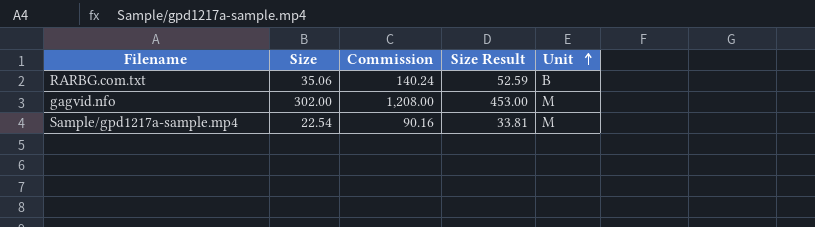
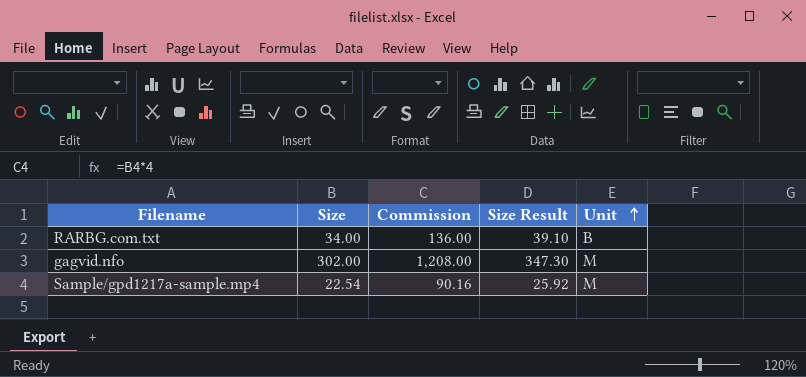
column Size Result | formula: [Size] * 1.5 -> [Size] * 1.15
RARBG.com.txt | Size: 35.06 -> 34.00
RARBG.com.txt | Commission: 140.24 -> 136.00

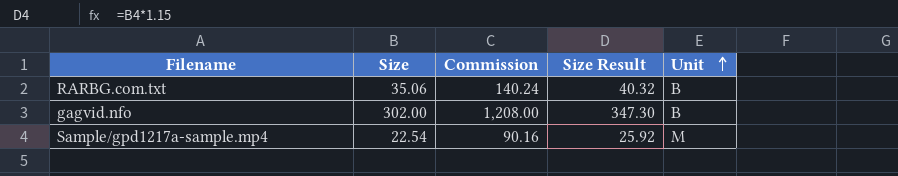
RARBG.com.txt | Size: 34.00 -> 35.06
RARBG.com.txt | Commission: 136.00 -> 140.24
RARBG.com.txt | Size Result: 39.10 -> 40.32
gagvid.nfo | Unit: M -> B

